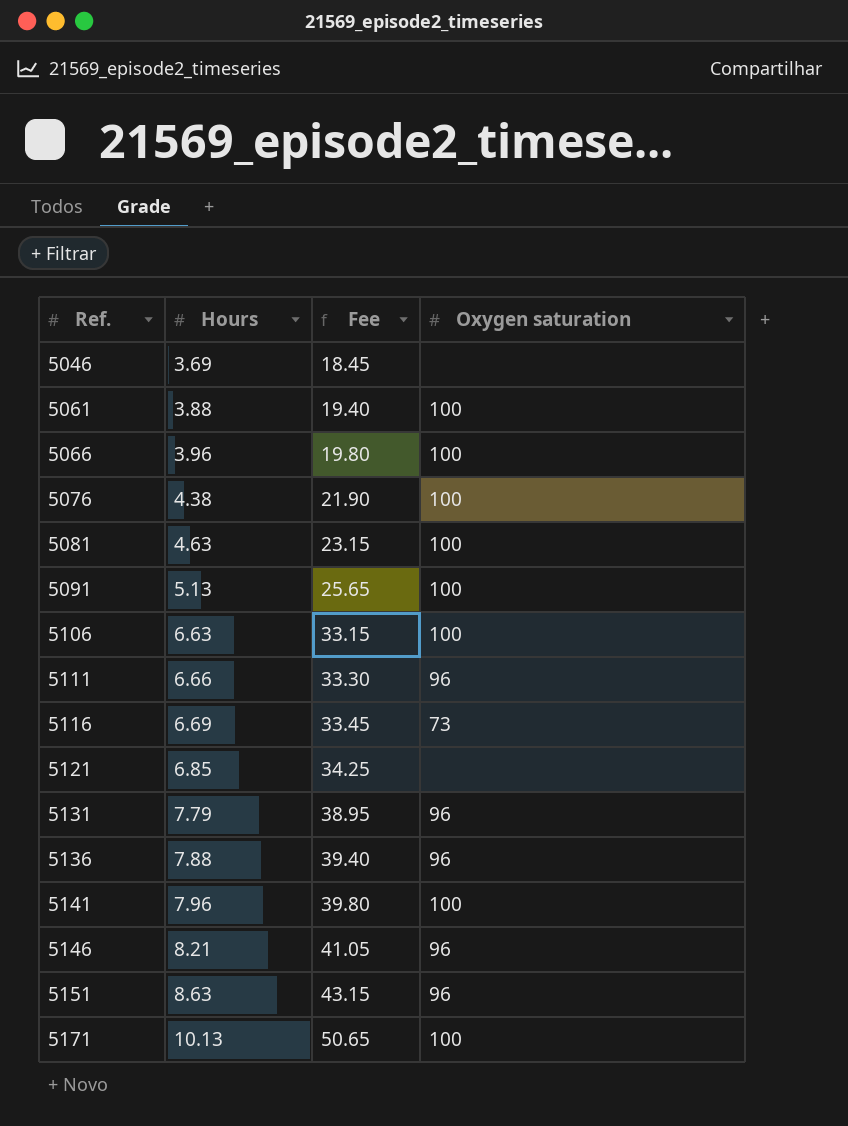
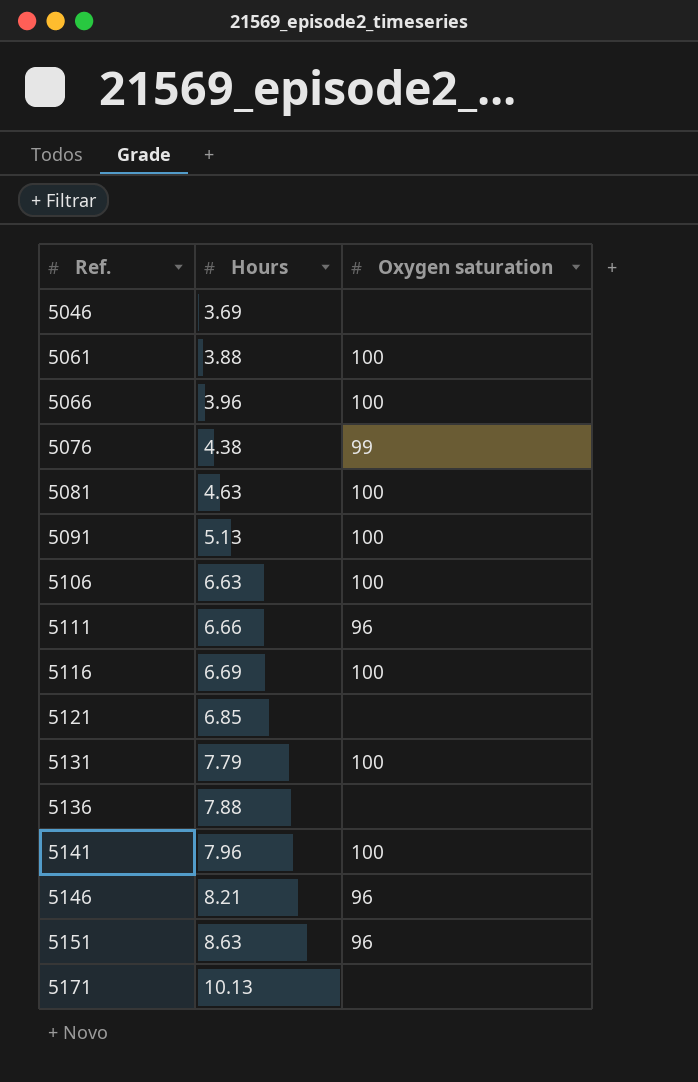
column Fee | formula: [Hours] * 5 -> none
5076 | Oxygen saturation: 100 -> 99
5116 | Oxygen saturation: 73 -> 100
5131 | Oxygen saturation: 96 -> 100
5136 | Oxygen saturation: 96 -> none
5171 | Oxygen saturation: 100 -> none

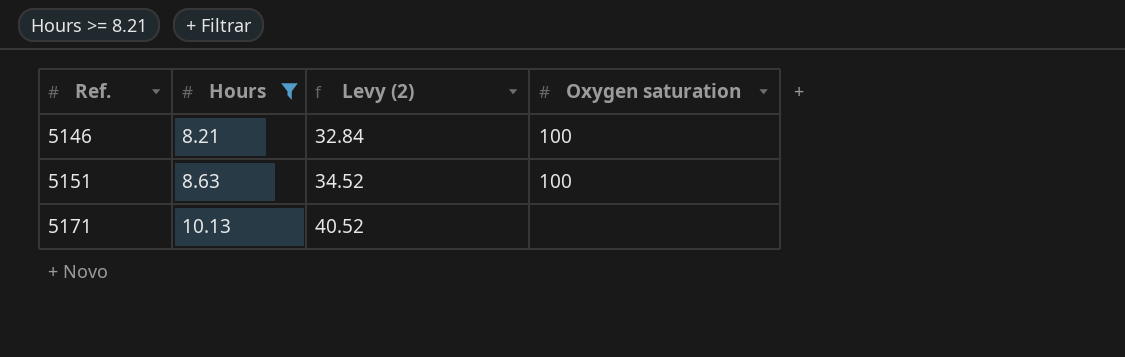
filter: none -> Hours >= 8.21
column Levy (2) | formula: none -> [Hours] * 4
5146 | Oxygen saturation: 96 -> 100
5151 | Oxygen saturation: 96 -> 100

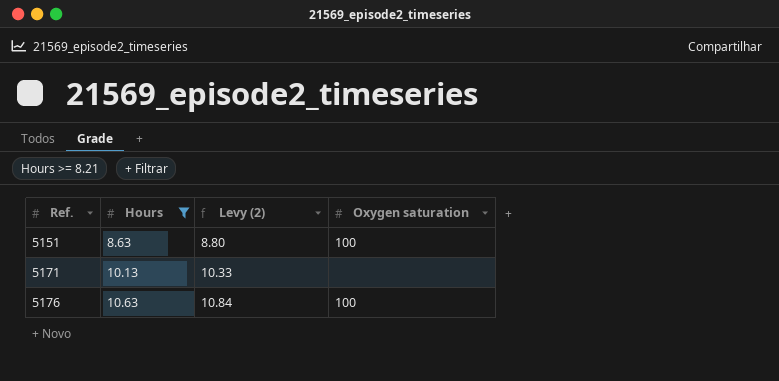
column Levy (2) | formula: [Hours] * 4 -> [Hours] * 1.02
row 5146: 8.21 | 32.84 | 100 -> none
row 5176: none -> 10.63 | 10.84 | 100

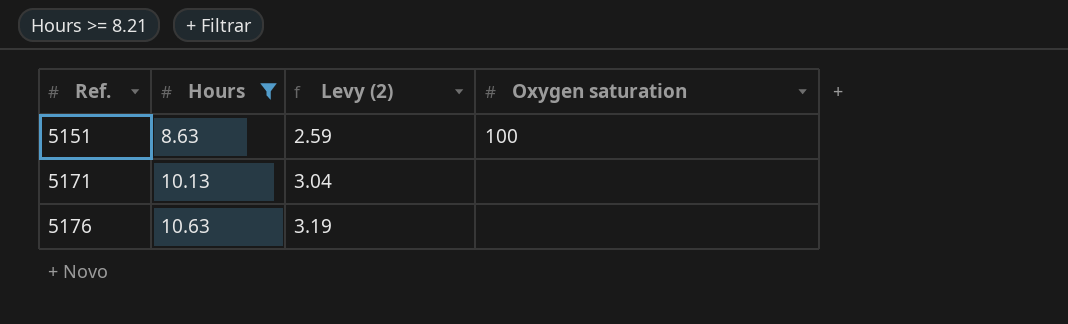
column Levy (2) | formula: [Hours] * 1.02 -> [Hours] * 0.3
5176 | Oxygen saturation: 100 -> none

